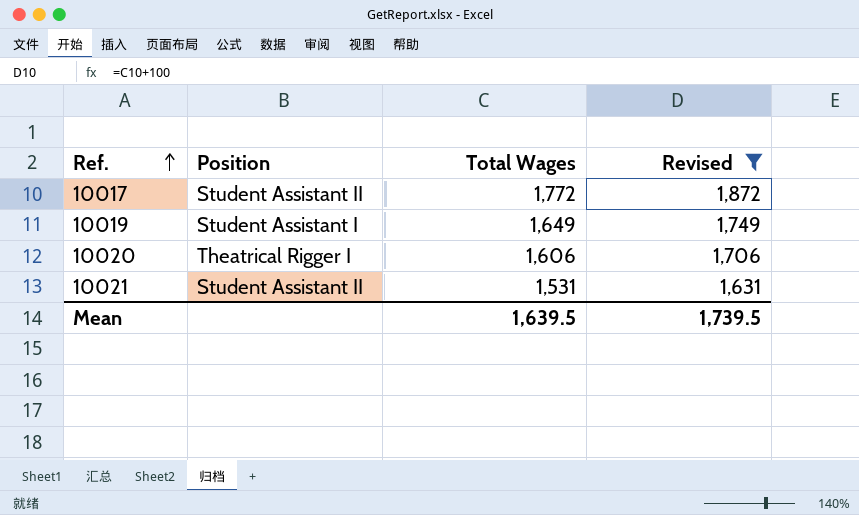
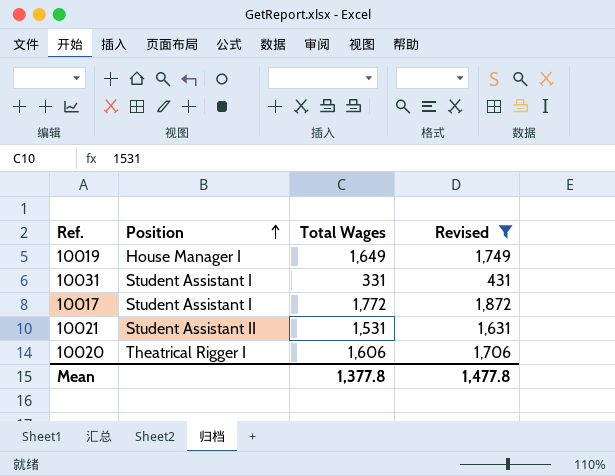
row order: Ref. ascending -> Position ascending
10019 | Position: Student Assistant I -> House Manager I
row 10031: none -> Student Assistant I | 331 | 431
10017 | Position: Student Assistant II -> Student Assistant I
Mean | Total Wages: 1,639.5 -> 1,377.8
Mean | Revised: 1,739.5 -> 1,477.8

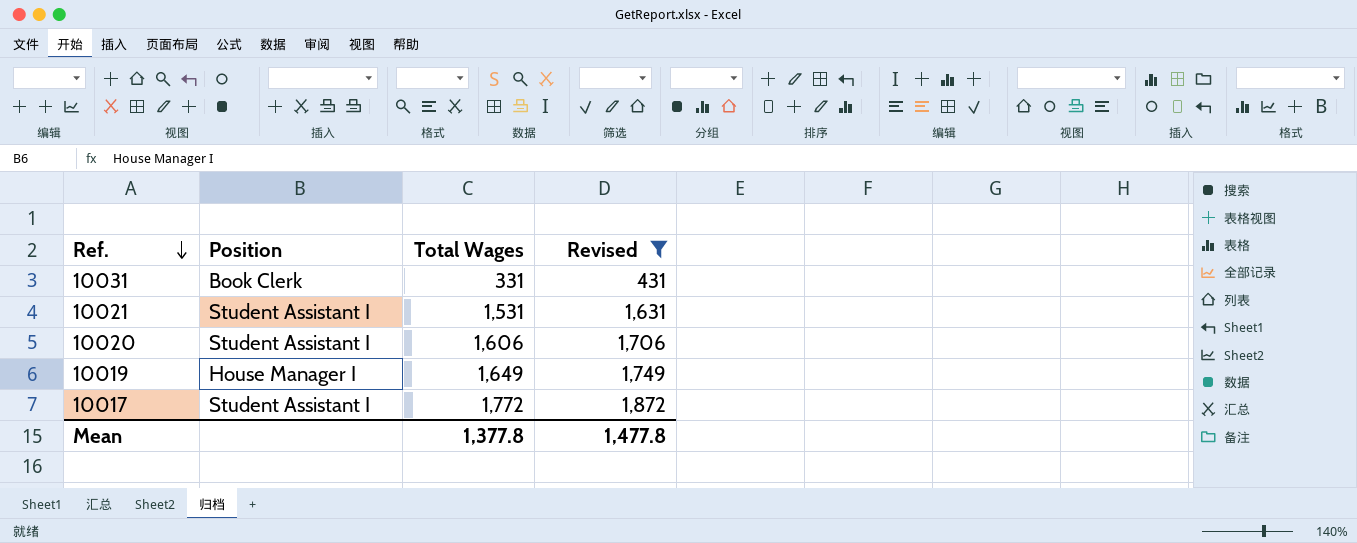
row order: Position ascending -> Ref. descending
10031 | Position: Student Assistant I -> Book Clerk
10021 | Position: Student Assistant II -> Student Assistant I
10020 | Position: Theatrical Rigger I -> Student Assistant I

